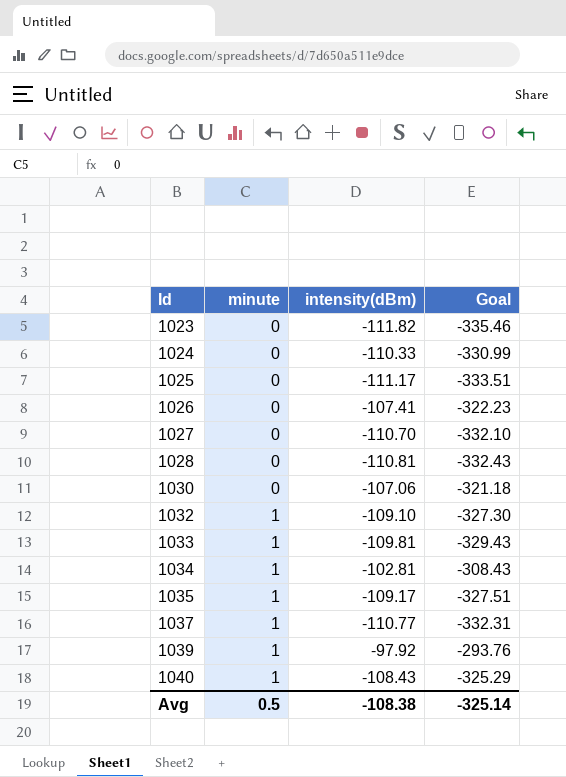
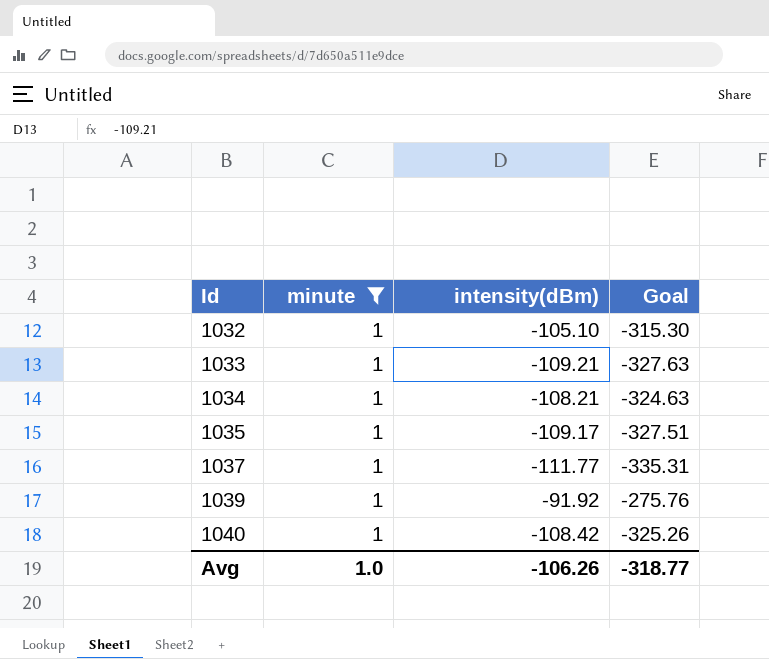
filter: none -> minute = 1
1032 | intensity(dBm): -109.10 -> -105.10
1032 | Goal: -327.30 -> -315.30
1033 | intensity(dBm): -109.81 -> -109.21
1033 | Goal: -329.43 -> -327.63
1034 | intensity(dBm): -102.81 -> -108.21
1034 | Goal: -308.43 -> -324.63
1037 | intensity(dBm): -110.77 -> -111.77
1037 | Goal: -332.31 -> -335.31
1039 | intensity(dBm): -97.92 -> -91.92
1039 | Goal: -293.76 -> -275.76
1040 | intensity(dBm): -108.43 -> -108.42
1040 | Goal: -325.29 -> -325.26
Avg | minute: 0.5 -> 1.0
Avg | intensity(dBm): -108.38 -> -106.26
Avg | Goal: -325.14 -> -318.77

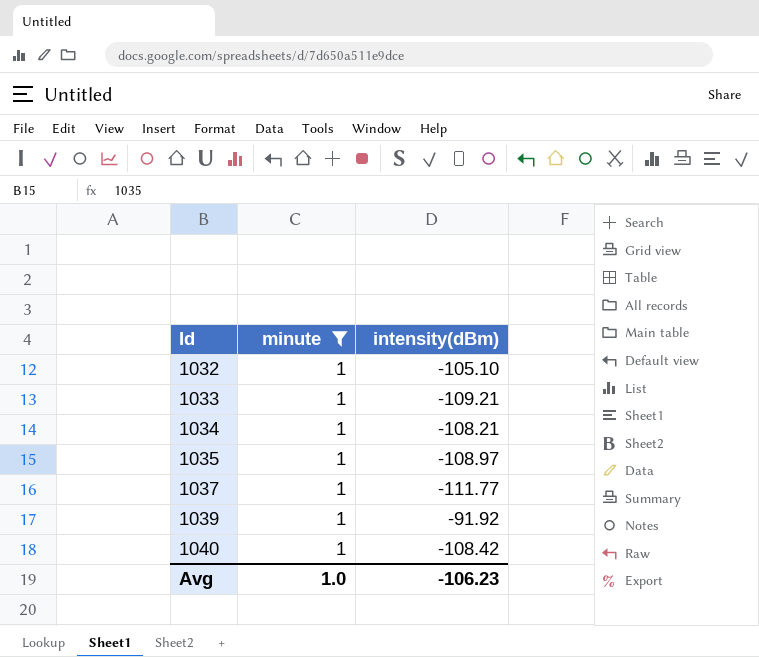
column Goal | formula: [intensity(dBm)] * 3 -> none
1035 | intensity(dBm): -109.17 -> -108.97
Avg | intensity(dBm): -106.26 -> -106.23

